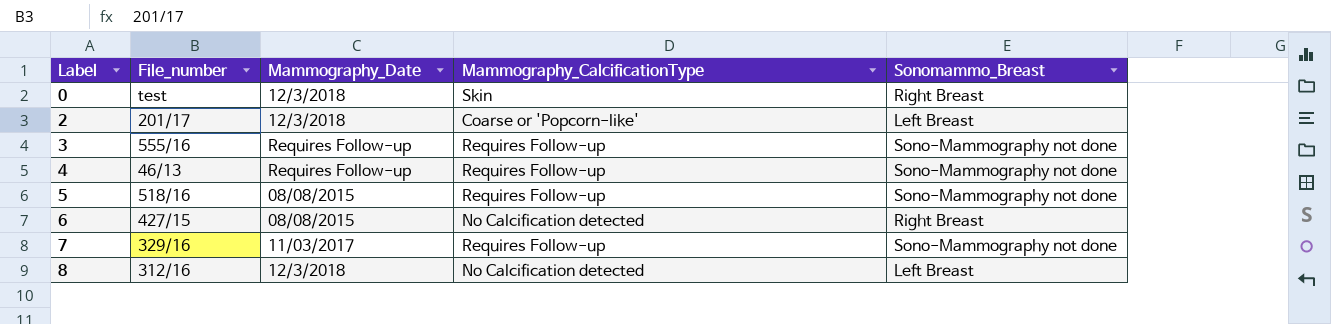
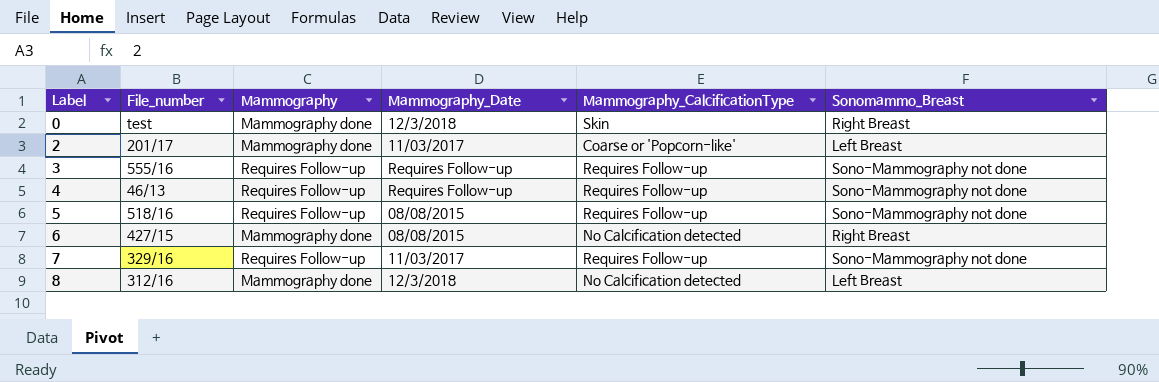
column Mammography | position: none -> 3
2 | Mammography_Date: 12/3/2018 -> 11/03/2017

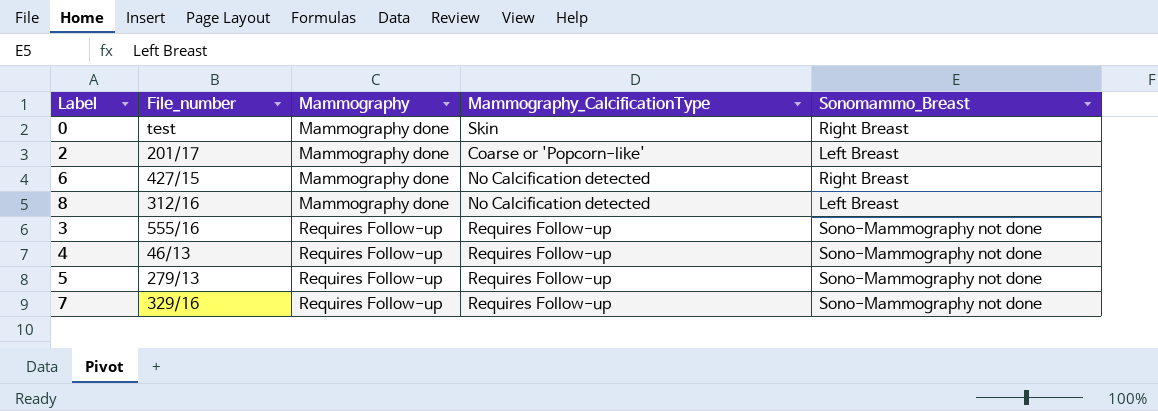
row order: Label ascending -> Mammography ascending
column Mammography_Date | position: 4 -> none
5 | File_number: 518/16 -> 279/13

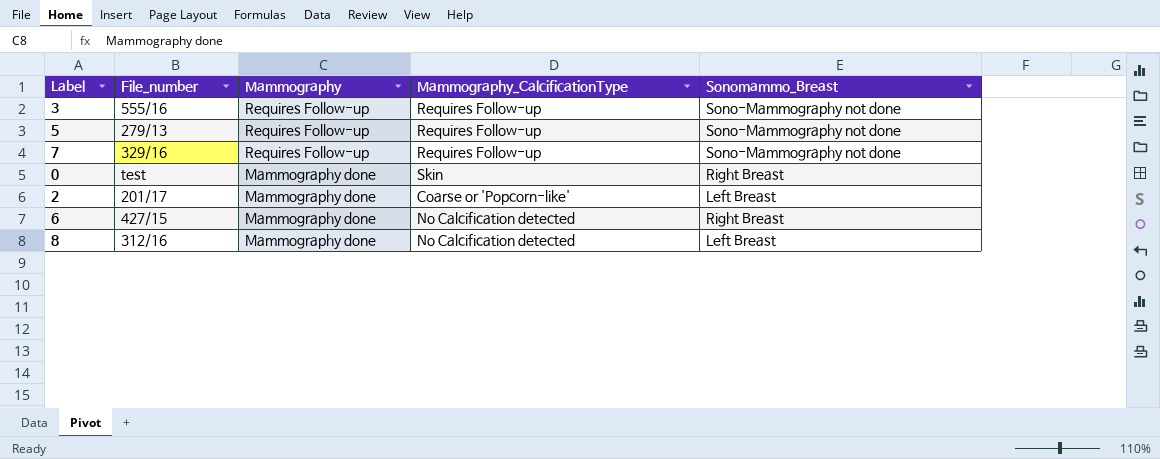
row order: Mammography ascending -> Mammography descending
row 4: 46/13 | Requires Follow-up | Requires Follow-up | Sono-Mammography not done -> none

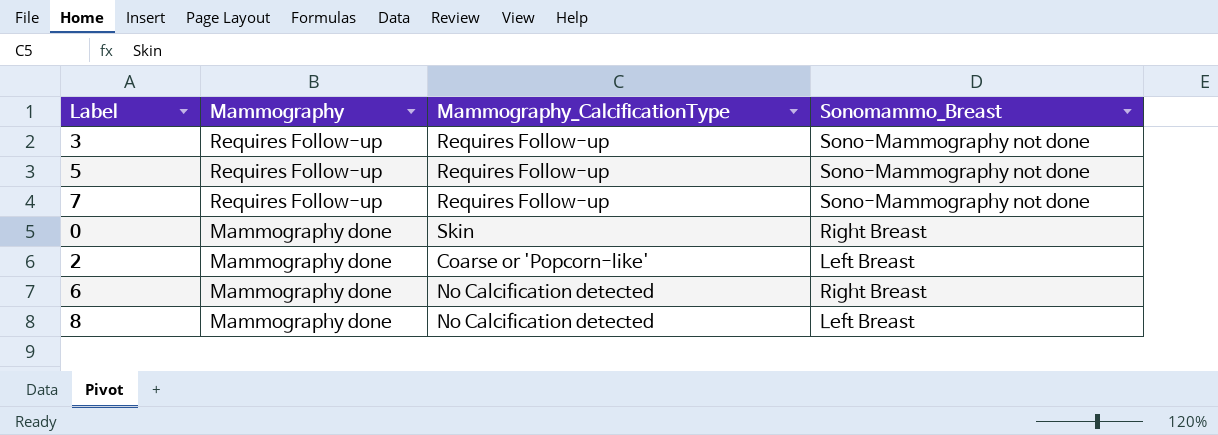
column File_number | position: 2 -> none

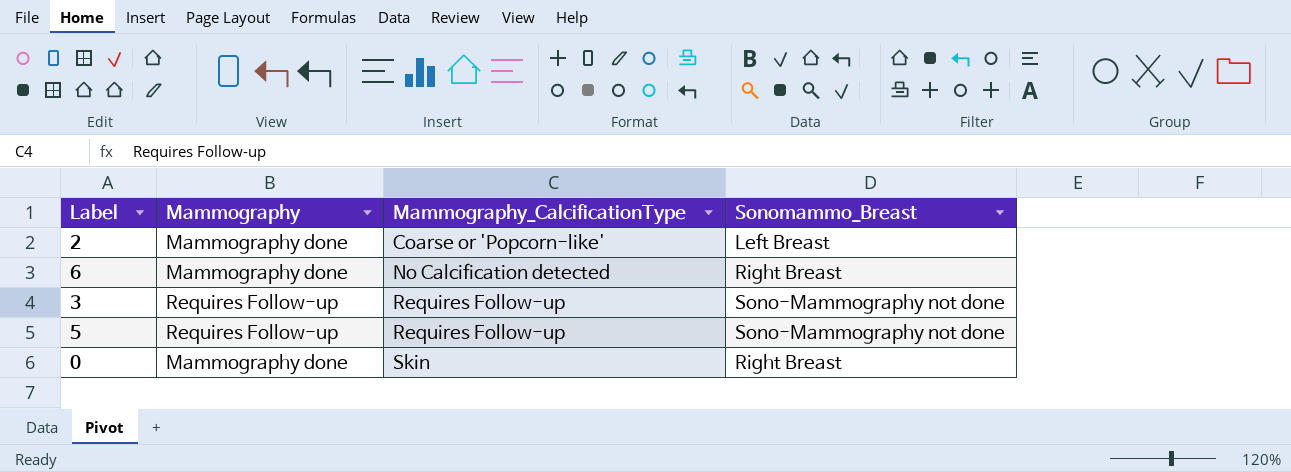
row order: Mammography descending -> Mammography_CalcificationType ascending
row 7: Requires Follow-up | Requires Follow-up | Sono-Mammography not done -> none
row 8: Mammography done | No Calcification detected | Left Breast -> none

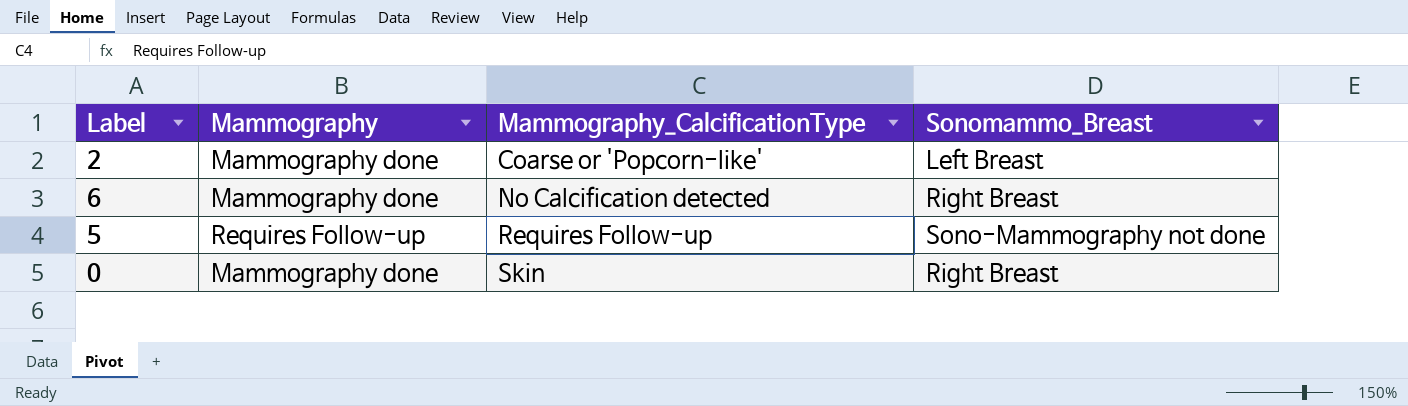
row 3: Requires Follow-up | Requires Follow-up | Sono-Mammography not done -> none

